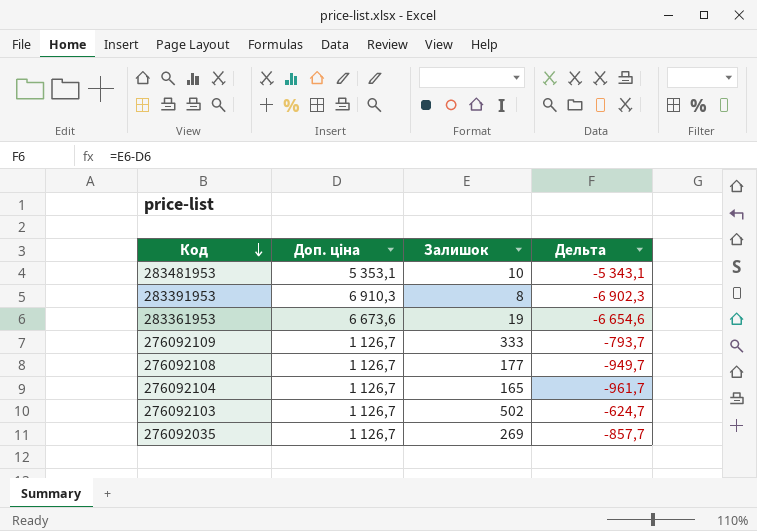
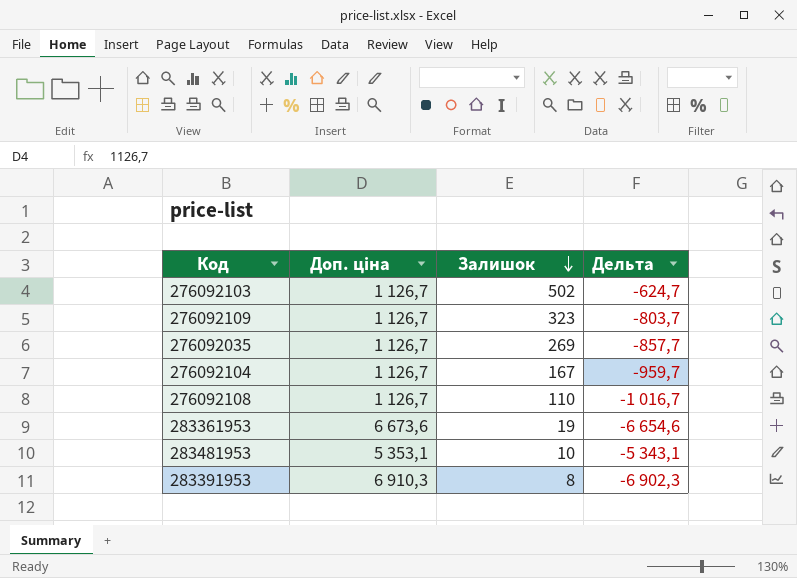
row order: Код descending -> Залишок descending
276092109 | Залишок: 333 -> 323
276092109 | Дельта: -793,7 -> -803,7
276092104 | Залишок: 165 -> 167
276092104 | Дельта: -961,7 -> -959,7
276092108 | Залишок: 177 -> 110
276092108 | Дельта: -949,7 -> -1 016,7

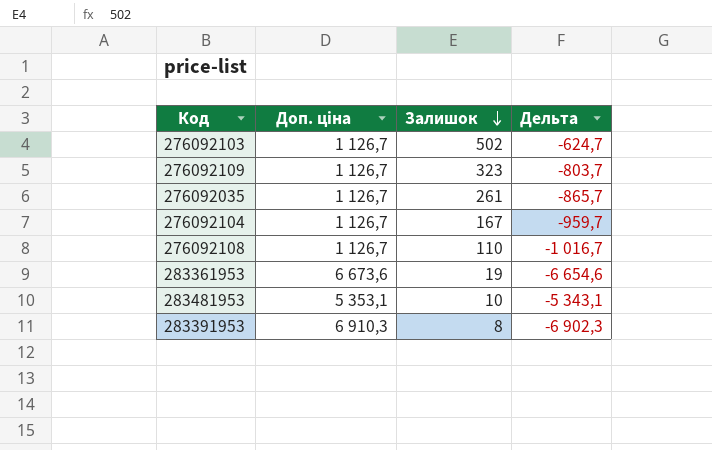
276092035 | Залишок: 269 -> 261
276092035 | Дельта: -857,7 -> -865,7

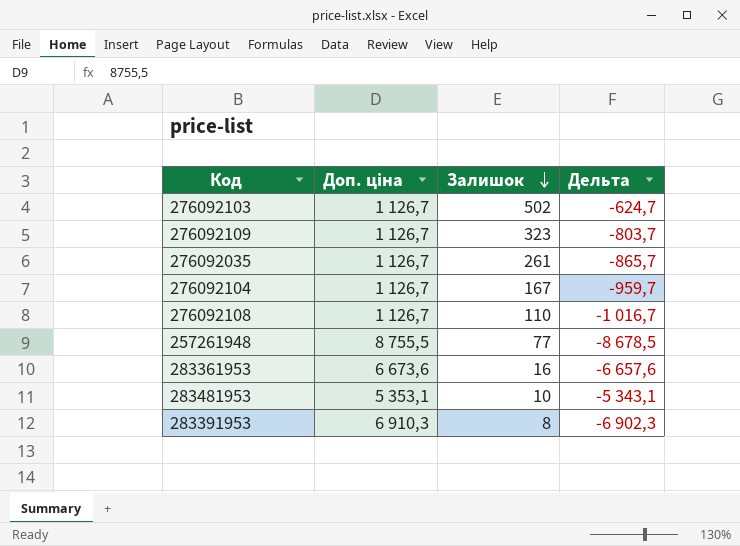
row 257261948: none -> 8 755,5 | 77 | -8 678,5
283361953 | Залишок: 19 -> 16
283361953 | Дельта: -6 654,6 -> -6 657,6

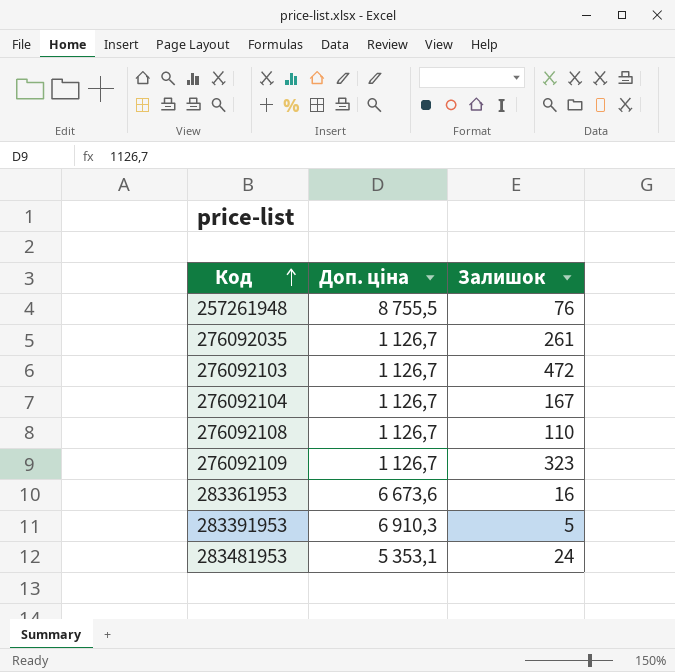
row order: Залишок descending -> Код ascending
column Дельта | formula: [Залишок] - [Доп. ціна] -> none
257261948 | Залишок: 77 -> 76
276092103 | Залишок: 502 -> 472
283391953 | Залишок: 8 -> 5
283481953 | Залишок: 10 -> 24

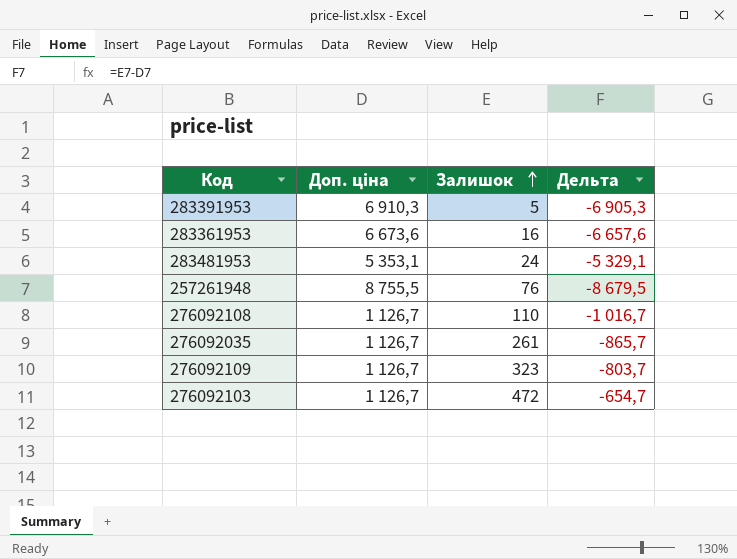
row order: Код ascending -> Залишок ascending
column Дельта | formula: none -> [Залишок] - [Доп. ціна]
row 276092104: 1 126,7 | 167 -> none

